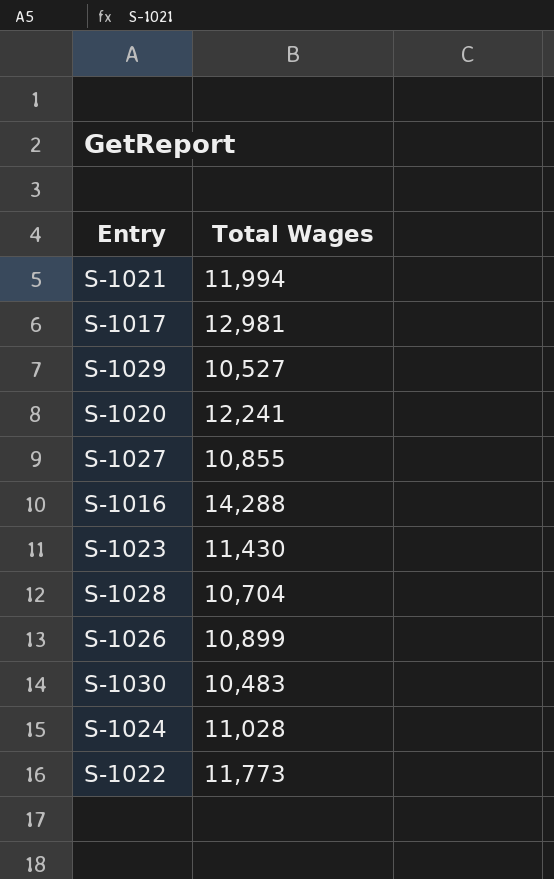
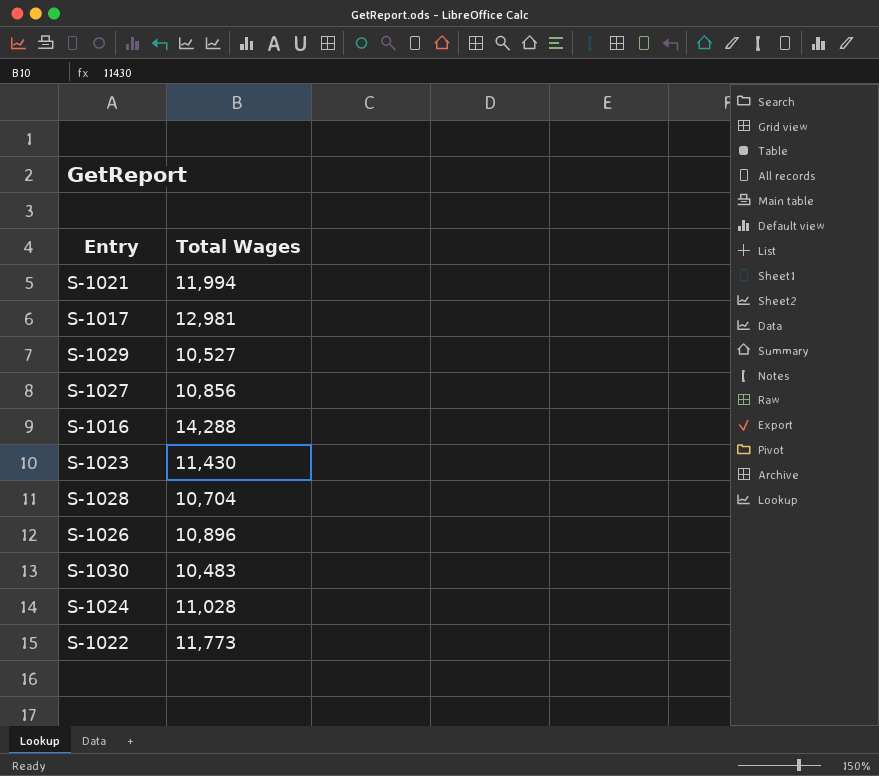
row S-1020: 12,241 -> none
S-1027 | Total Wages: 10,855 -> 10,856
S-1026 | Total Wages: 10,899 -> 10,896

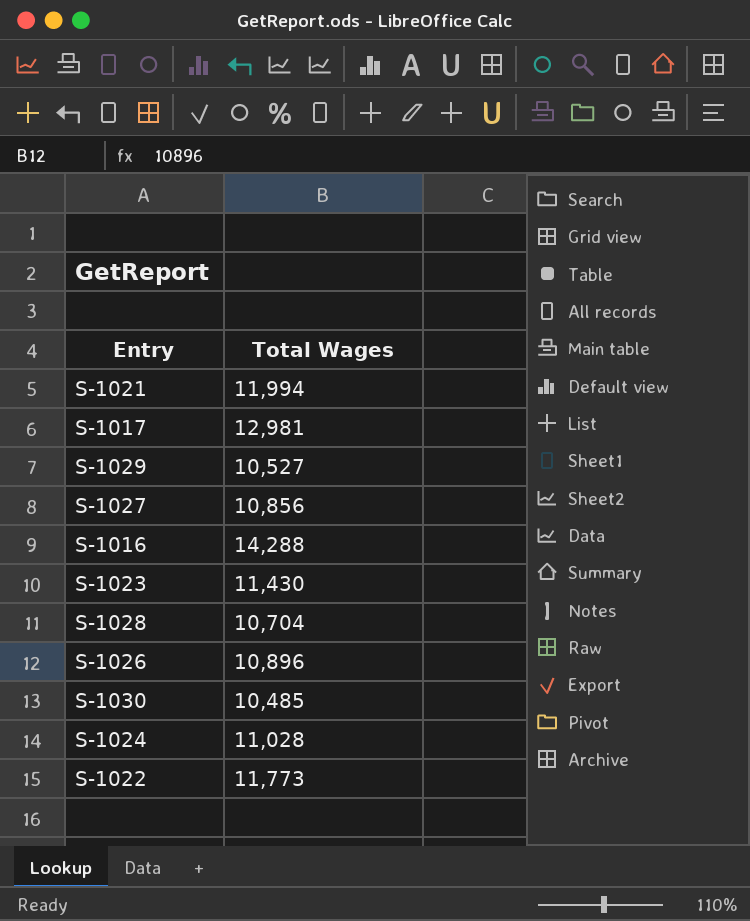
S-1030 | Total Wages: 10,483 -> 10,485

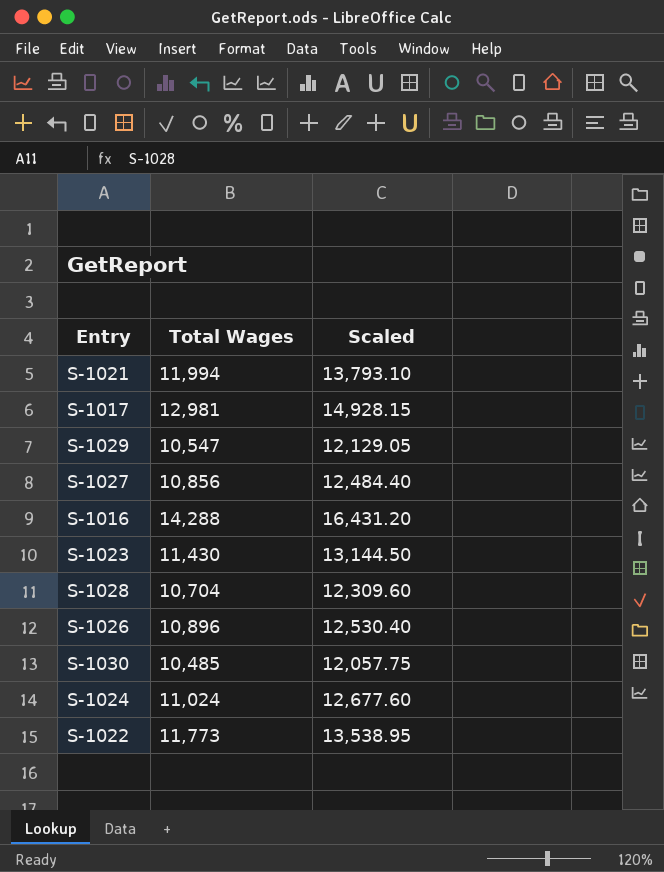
column Scaled | formula: none -> [Total Wages] * 1.15
S-1029 | Total Wages: 10,527 -> 10,547
S-1024 | Total Wages: 11,028 -> 11,024

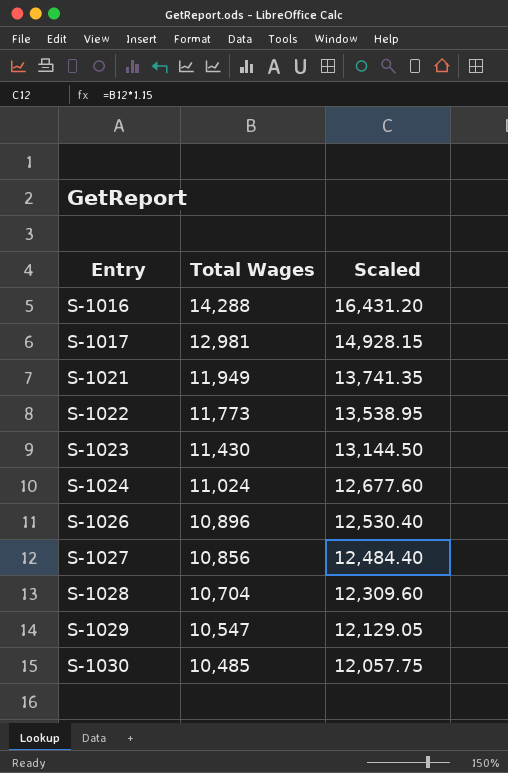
row order: none -> Entry ascending
S-1021 | Total Wages: 11,994 -> 11,949
S-1021 | Scaled: 13,793.10 -> 13,741.35

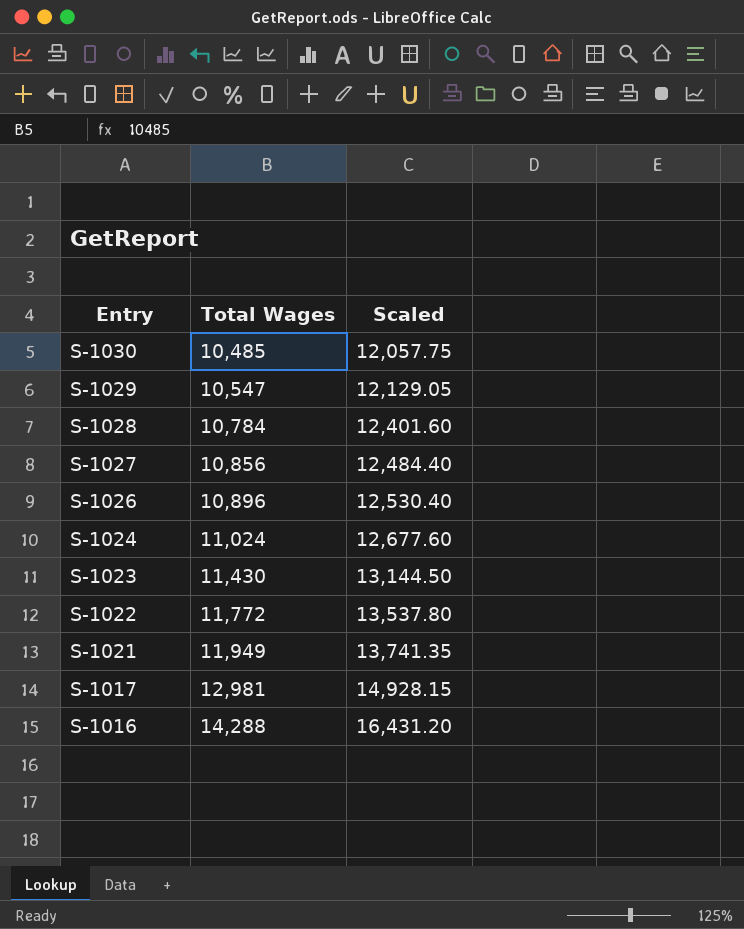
row order: Entry ascending -> Entry descending
S-1028 | Total Wages: 10,704 -> 10,784
S-1028 | Scaled: 12,309.60 -> 12,401.60
S-1022 | Total Wages: 11,773 -> 11,772
S-1022 | Scaled: 13,538.95 -> 13,537.80

